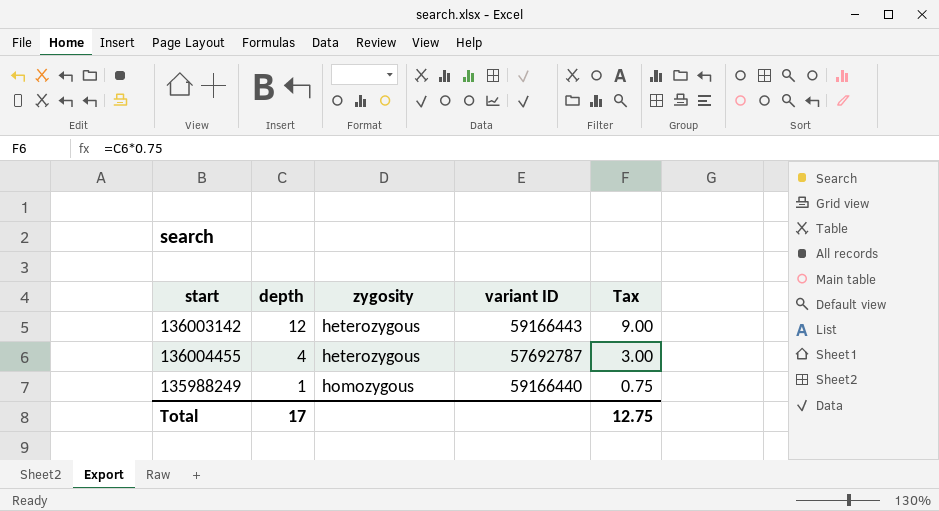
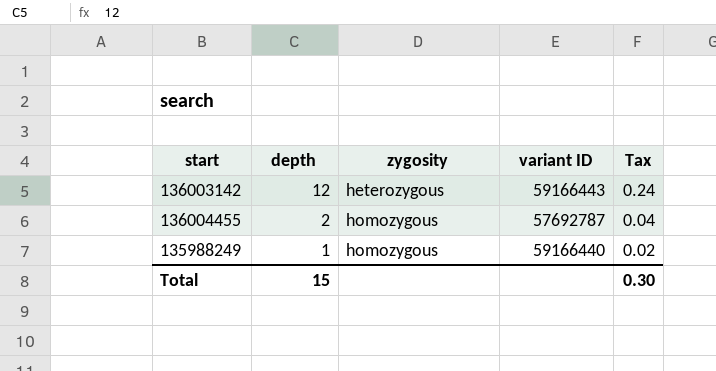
column Tax | formula: [depth] * 0.75 -> [depth] * 0.02
136004455 | depth: 4 -> 2
136004455 | zygosity: heterozygous -> homozygous
Total | depth: 17 -> 15
Total | Tax: 12.75 -> 0.30

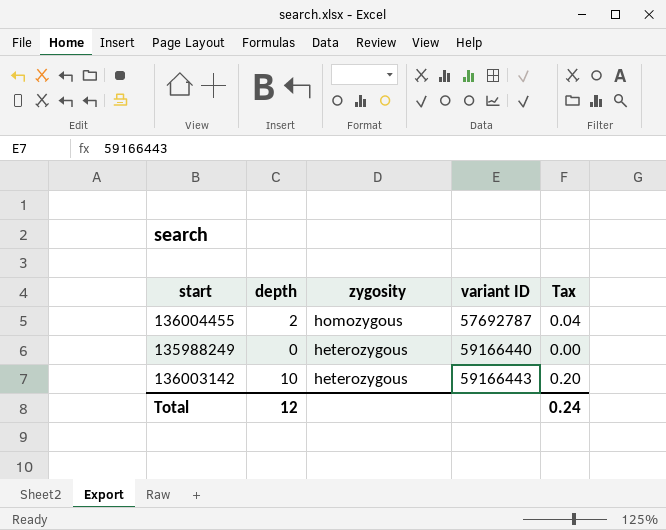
row order: depth descending -> zygosity descending
135988249 | depth: 1 -> 0
135988249 | zygosity: homozygous -> heterozygous
135988249 | Tax: 0.02 -> 0.00
136003142 | depth: 12 -> 10
136003142 | Tax: 0.24 -> 0.20
Total | depth: 15 -> 12
Total | Tax: 0.30 -> 0.24

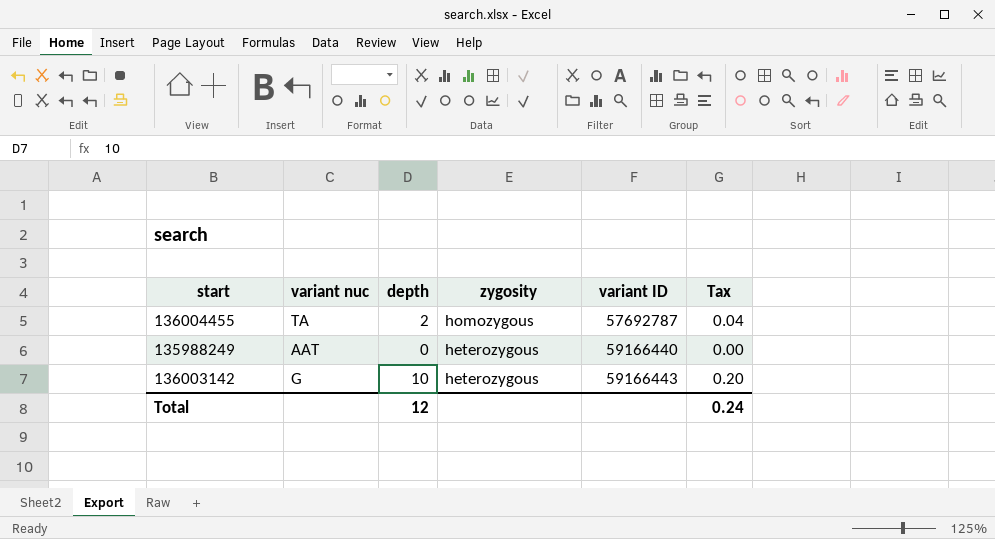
column variant nuc | position: none -> 2

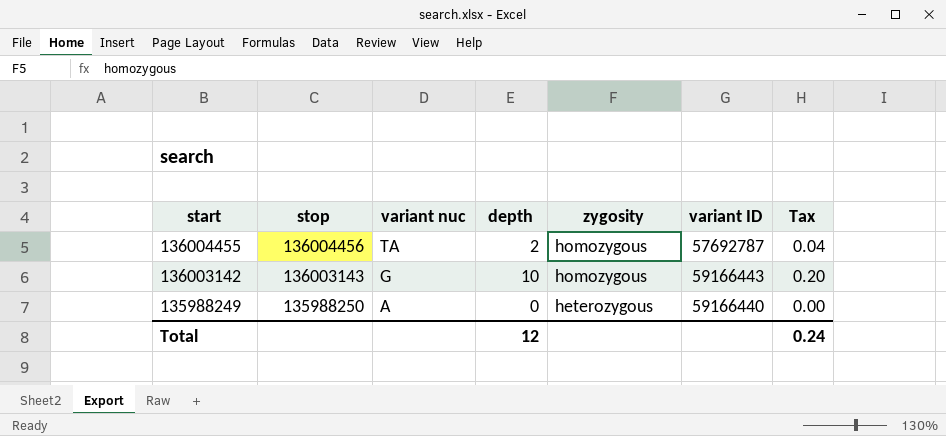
row order: zygosity descending -> start descending
column stop | position: none -> 2
136003142 | zygosity: heterozygous -> homozygous
135988249 | variant nuc: AAT -> A

